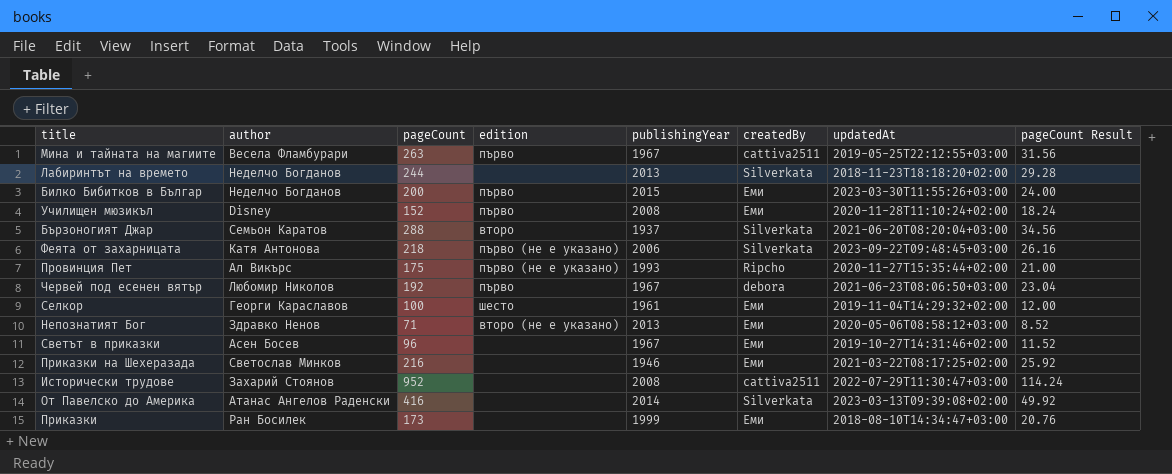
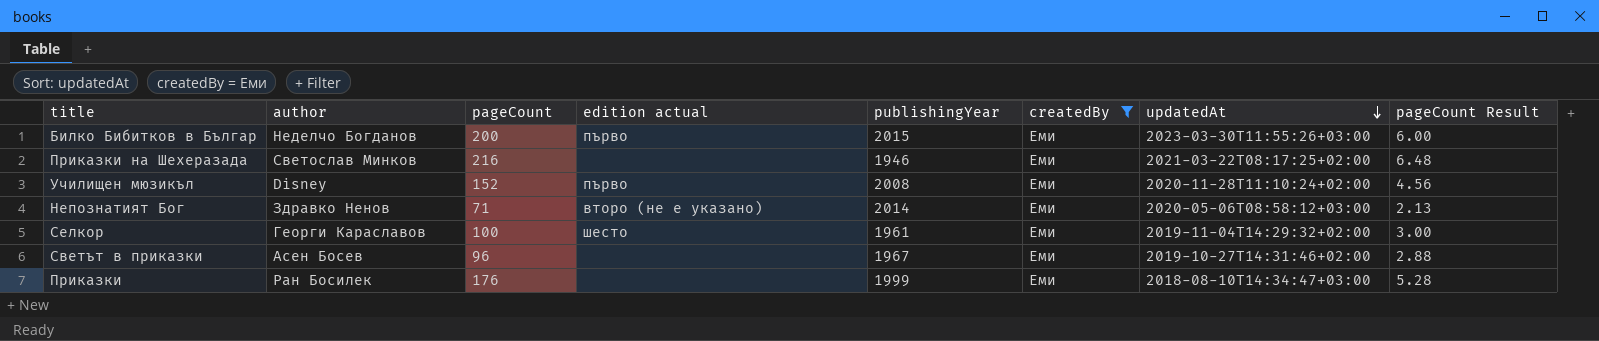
filter: none -> createdBy = Еми
row order: none -> updatedAt descending
column name: edition -> edition actual
column pageCount Result | formula: [pageCount] * 0.12 -> [pageCount] * 0.03
Непознатият Бог | publishingYear: 2013 -> 2014
Приказки | pageCount: 173 -> 176

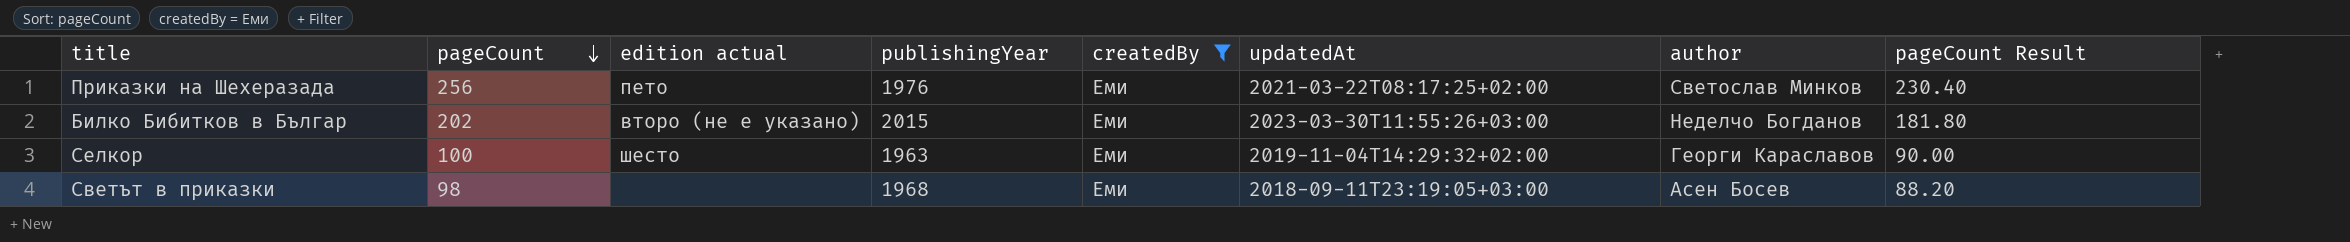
row order: updatedAt descending -> pageCount descending
column author | position: 2 -> 7
column pageCount Result | formula: [pageCount] * 0.03 -> [pageCount] * 0.9
row Училищен мюзикъл: Disney | 152 | първо | 2008 | Еми | 2020-11-28T11:10:24+02:00 | 4.56 -> none
row Непознатият Бог: Здравко Ненов | 71 | второ (не е указано) | 2014 | Еми | 2020-05-06T08:58:12+03:00 | 2.13 -> none
row Приказки: Ран Босилек | 176 | none | 1999 | Еми | 2018-08-10T14:34:47+03:00 | 5.28 -> none
Приказки на Шехеразада | pageCount: 216 -> 256
Приказки на Шехеразада | edition actual: none -> пето
Приказки на Шехеразада | publishingYear: 1946 -> 1976
Билко Бибитков в Българ | pageCount: 200 -> 202
Билко Бибитков в Българ | edition actual: първо -> второ (не е указано)
Селкор | publishingYear: 1961 -> 1963
Светът в приказки | pageCount: 96 -> 98
Светът в приказки | publishingYear: 1967 -> 1968
Светът в приказки | updatedAt: 2019-10-27T14:31:46+02:00 -> 2018-09-11T23:19:05+03:00

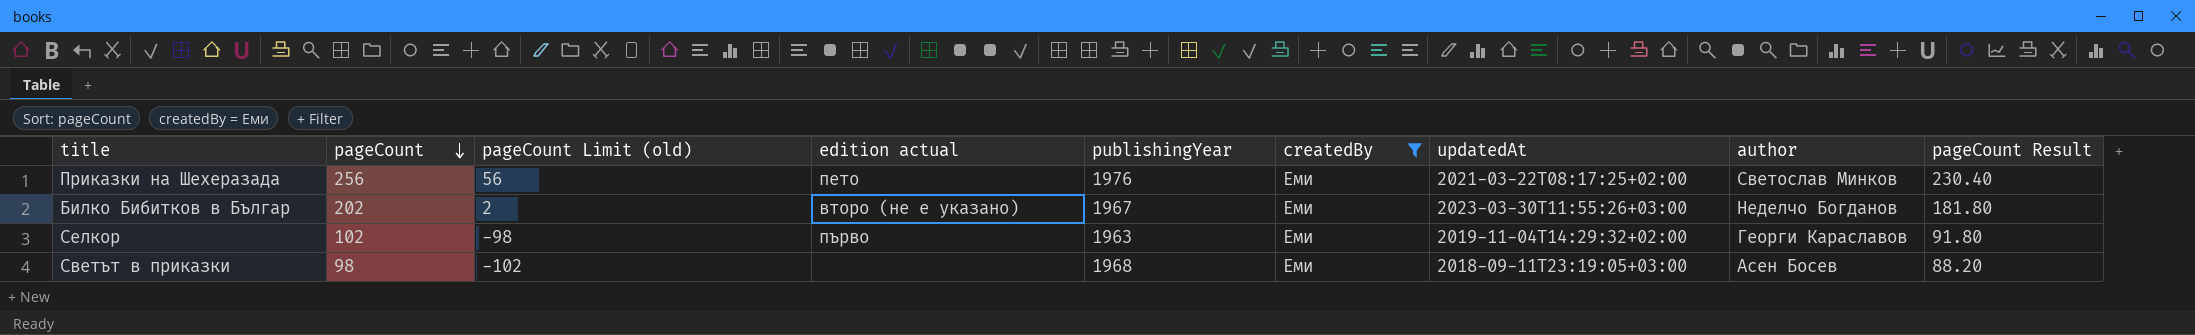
column pageCount Limit (old) | formula: none -> [pageCount] - 200
Билко Бибитков в Българ | publishingYear: 2015 -> 1967
Селкор | pageCount: 100 -> 102
Селкор | edition actual: шесто -> първо
Селкор | pageCount Result: 90.00 -> 91.80

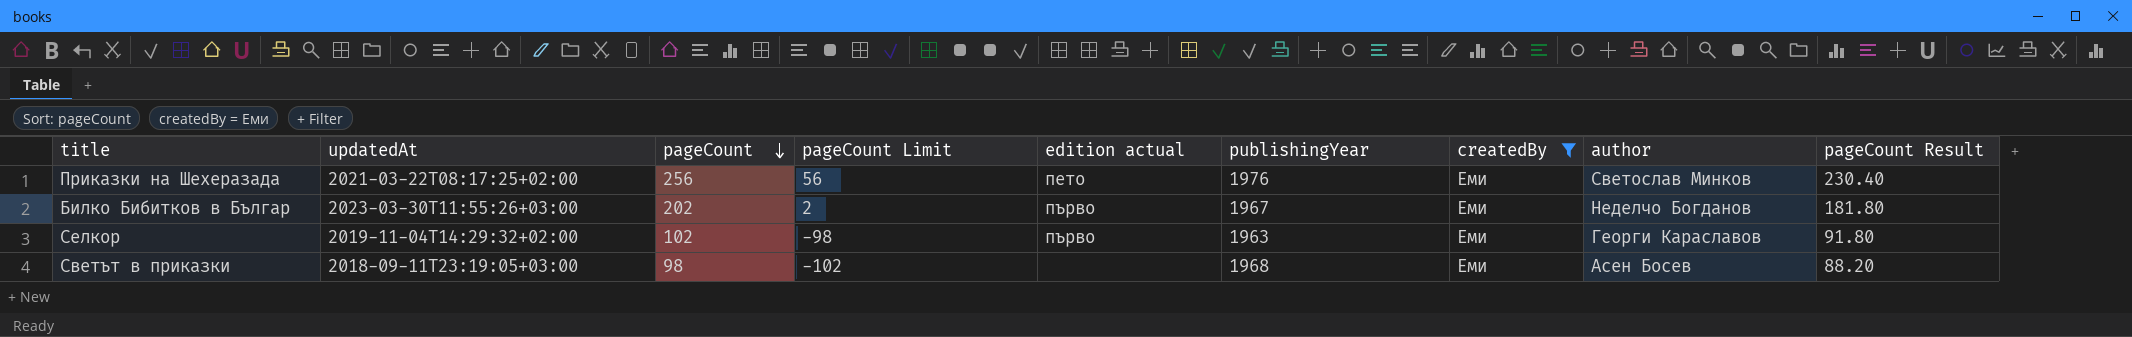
column updatedAt | position: 7 -> 2
column name: pageCount Limit (old) -> pageCount Limit
Билко Бибитков в Българ | edition actual: второ (не е указано) -> първо

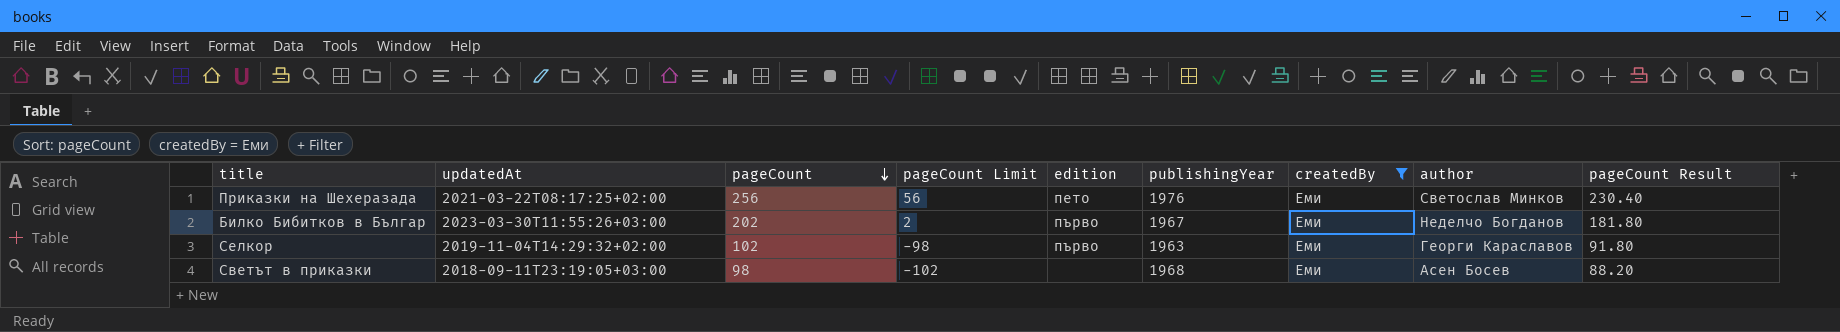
column name: edition actual -> edition

